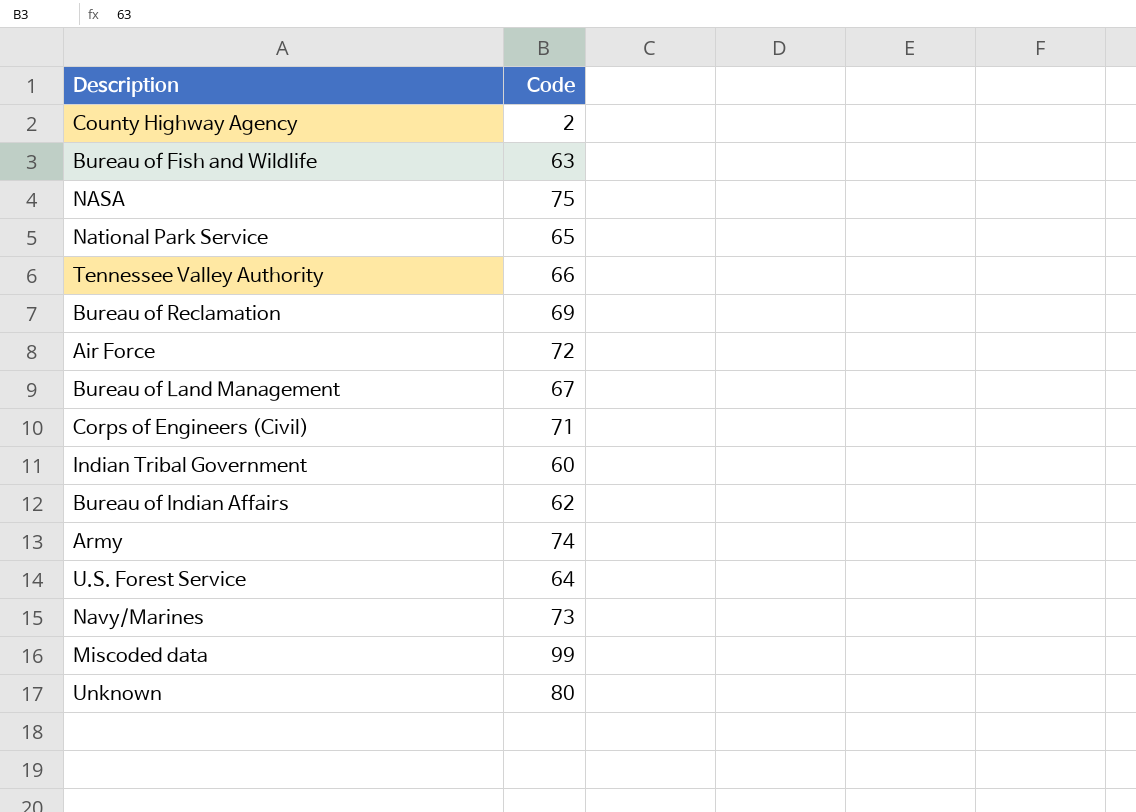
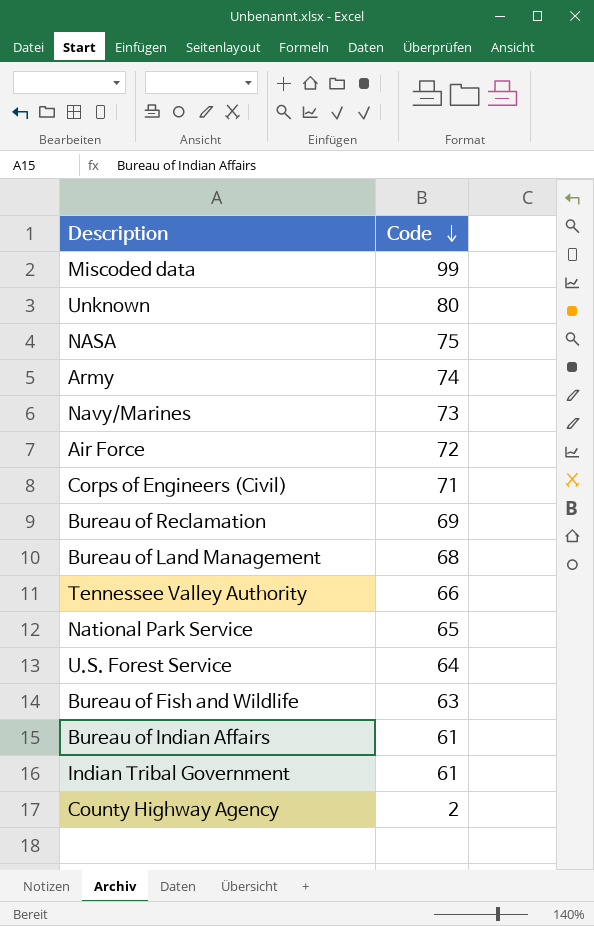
row order: none -> Code descending
Bureau of Land Management | Code: 67 -> 68
Bureau of Indian Affairs | Code: 62 -> 61
Indian Tribal Government | Code: 60 -> 61

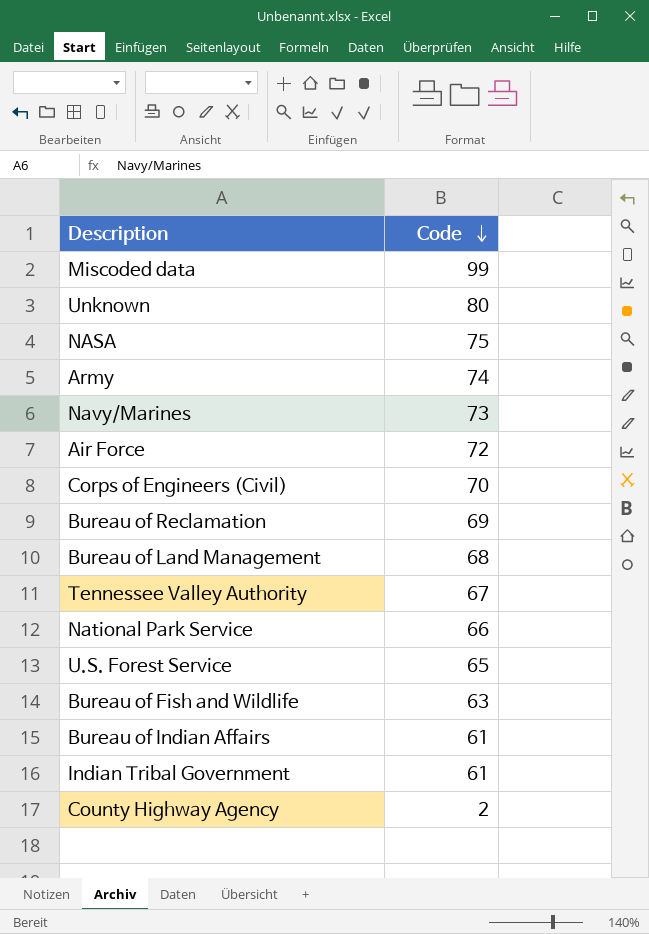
Corps of Engineers (Civil) | Code: 71 -> 70
Tennessee Valley Authority | Code: 66 -> 67
National Park Service | Code: 65 -> 66
U.S. Forest Service | Code: 64 -> 65

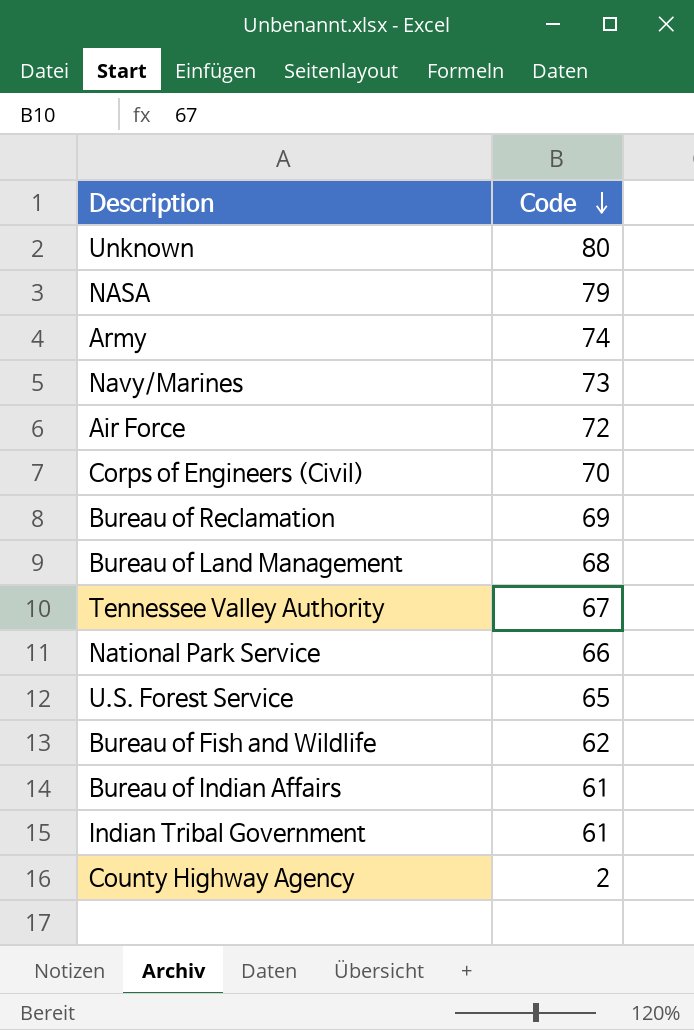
row Miscoded data: 99 -> none
NASA | Code: 75 -> 79
Bureau of Fish and Wildlife | Code: 63 -> 62

